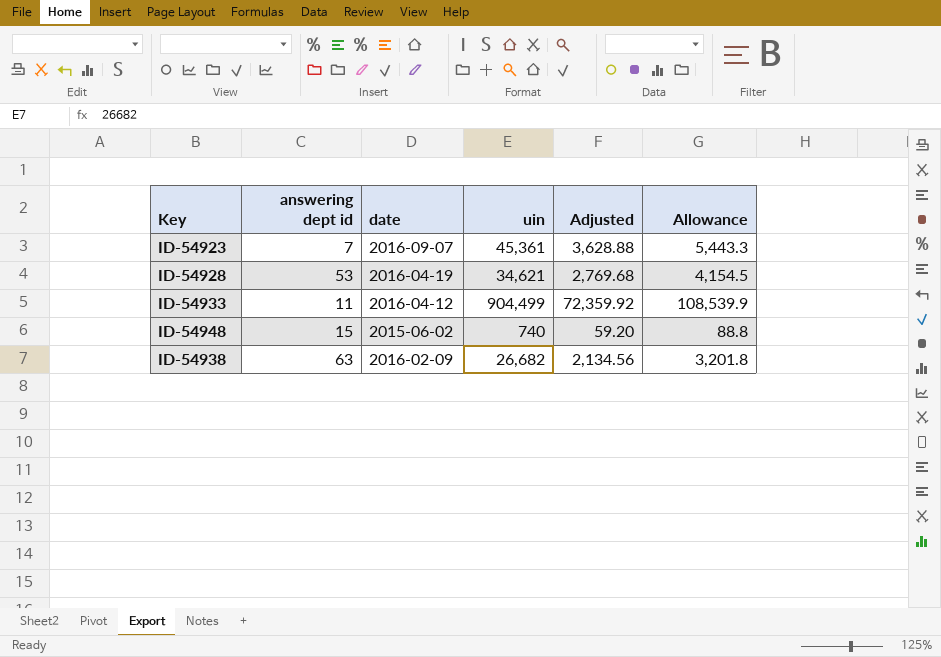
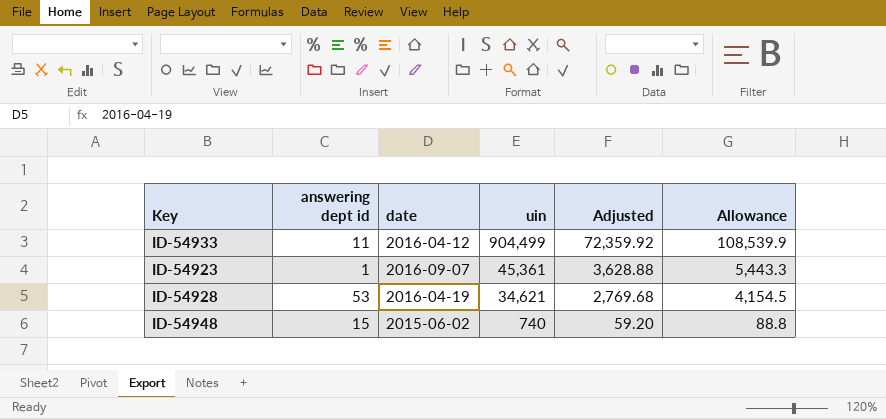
row order: none -> uin descending
row ID-54938: 63 | 2016-02-09 | 26,682 | 2,134.56 | 3,201.8 -> none
ID-54923 | answering dept id: 7 -> 1

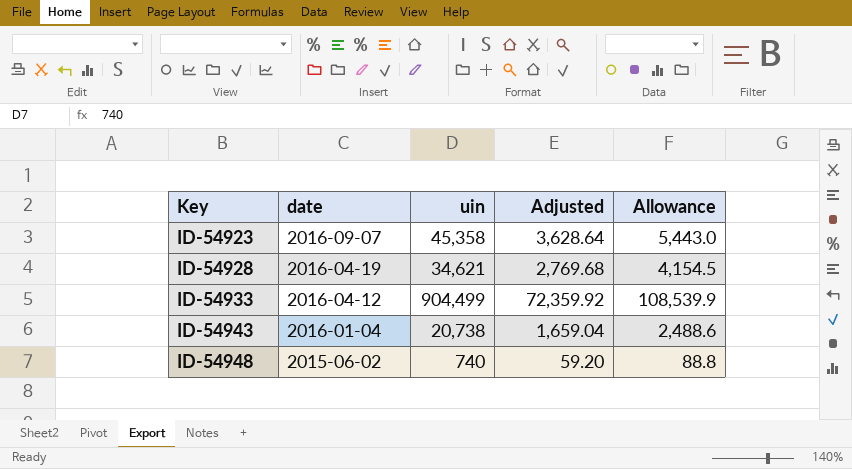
row order: uin descending -> Key ascending
column answering dept id | position: 2 -> none
ID-54923 | uin: 45,361 -> 45,358
ID-54923 | Adjusted: 3,628.88 -> 3,628.64
ID-54923 | Allowance: 5,443.3 -> 5,443.0
row ID-54943: none -> 2016-01-04 | 20,738 | 1,659.04 | 2,488.6

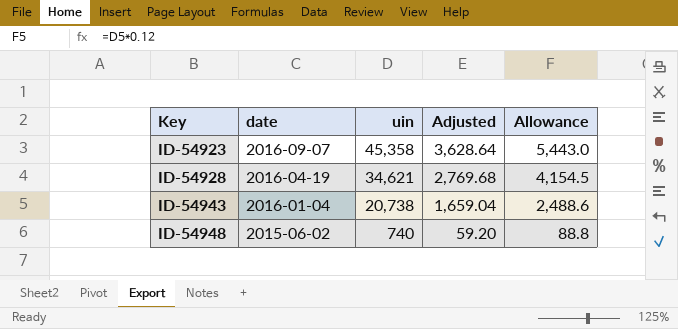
row ID-54933: 2016-04-12 | 904,499 | 72,359.92 | 108,539.9 -> none

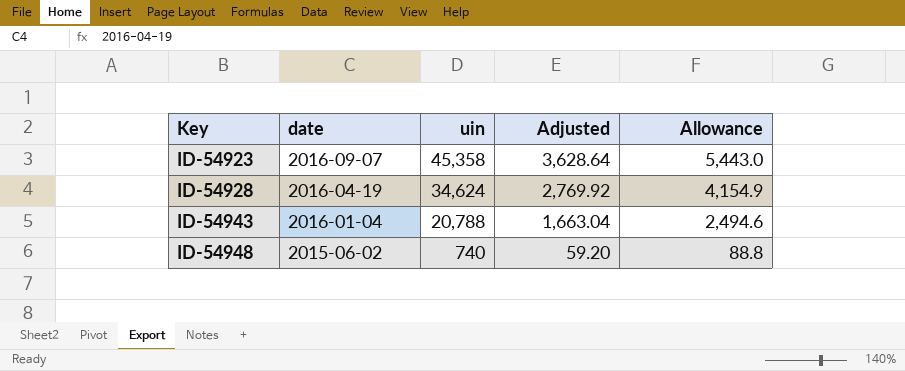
ID-54928 | uin: 34,621 -> 34,624
ID-54928 | Adjusted: 2,769.68 -> 2,769.92
ID-54928 | Allowance: 4,154.5 -> 4,154.9
ID-54943 | uin: 20,738 -> 20,788
ID-54943 | Adjusted: 1,659.04 -> 1,663.04
ID-54943 | Allowance: 2,488.6 -> 2,494.6

